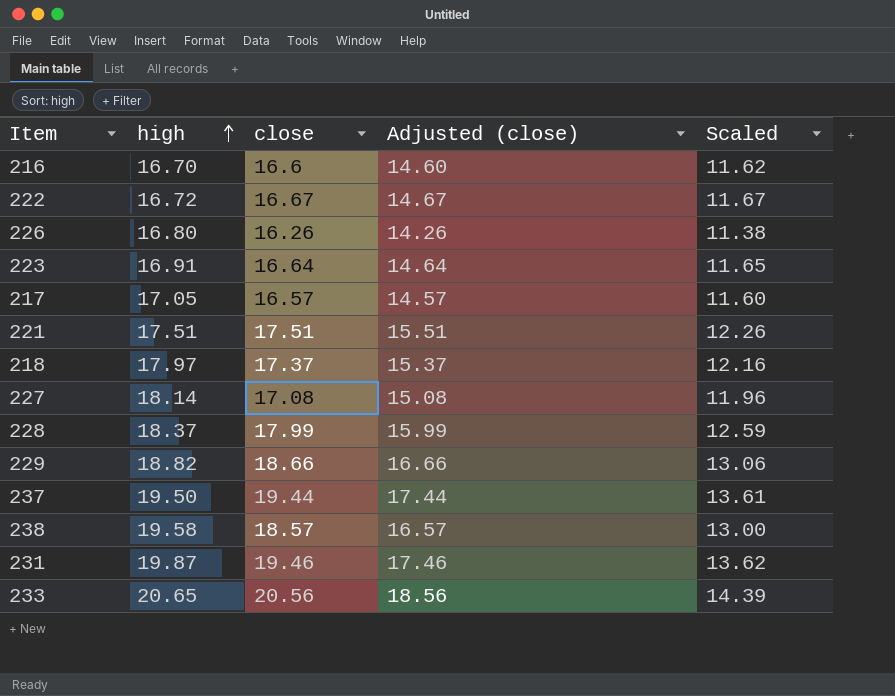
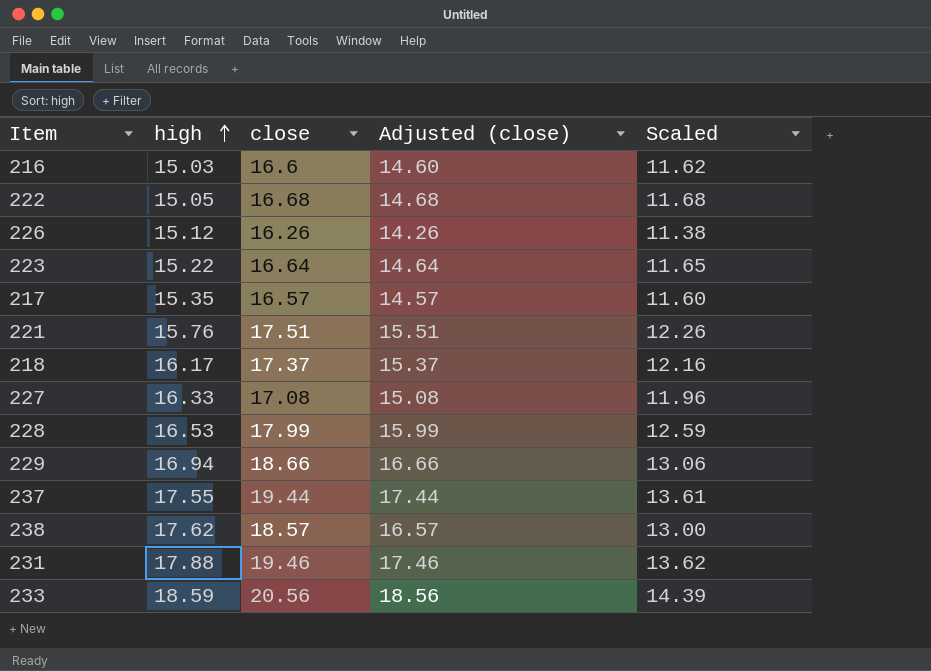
216 | high: 16.70 -> 15.03
222 | high: 16.72 -> 15.05
222 | close: 16.67 -> 16.68
222 | Adjusted (close): 14.67 -> 14.68
222 | Scaled: 11.67 -> 11.68
226 | high: 16.80 -> 15.12
223 | high: 16.91 -> 15.22
217 | high: 17.05 -> 15.35
221 | high: 17.51 -> 15.76
218 | high: 17.97 -> 16.17
227 | high: 18.14 -> 16.33
228 | high: 18.37 -> 16.53
229 | high: 18.82 -> 16.94
237 | high: 19.50 -> 17.55
238 | high: 19.58 -> 17.62
231 | high: 19.87 -> 17.88
233 | high: 20.65 -> 18.59

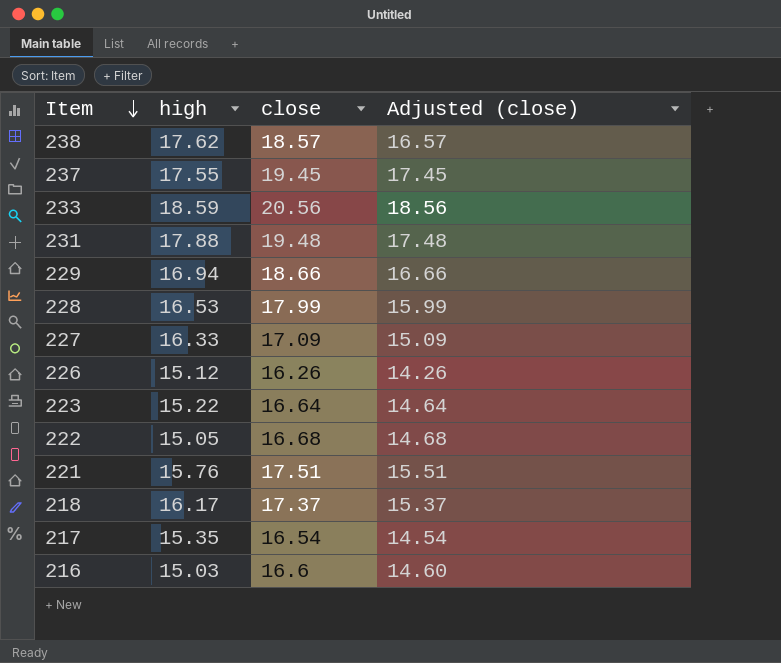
row order: high ascending -> Item descending
column Scaled | formula: [close] * 0.7 -> none
237 | close: 19.44 -> 19.45
237 | Adjusted (close): 17.44 -> 17.45
231 | close: 19.46 -> 19.48
231 | Adjusted (close): 17.46 -> 17.48
227 | close: 17.08 -> 17.09
227 | Adjusted (close): 15.08 -> 15.09
217 | close: 16.57 -> 16.54
217 | Adjusted (close): 14.57 -> 14.54

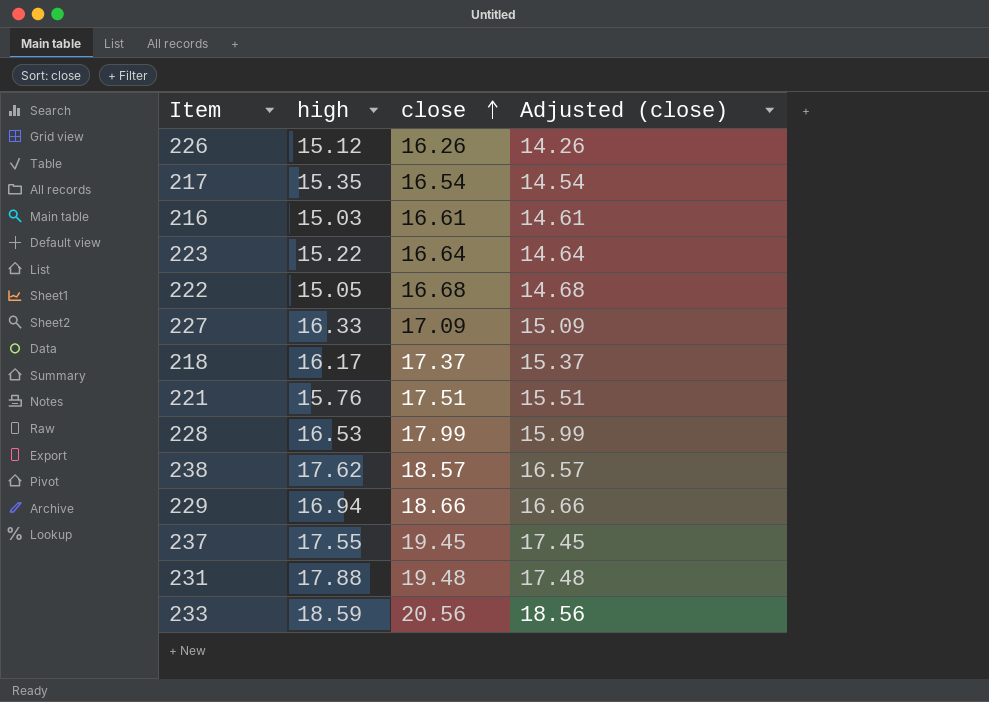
row order: Item descending -> close ascending
216 | close: 16.6 -> 16.61
216 | Adjusted (close): 14.60 -> 14.61

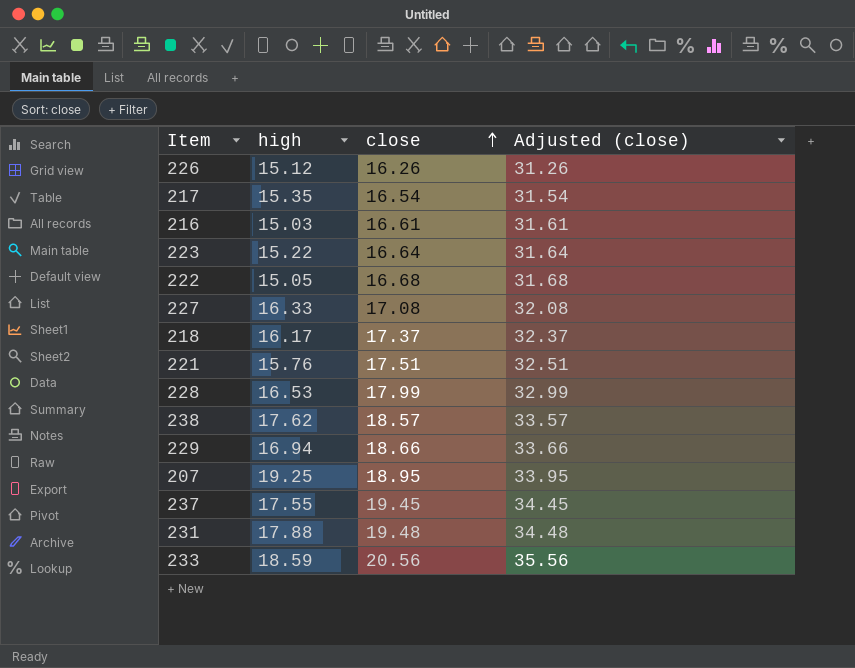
column Adjusted (close) | formula: [close] - 2 -> [close] + 15
227 | close: 17.09 -> 17.08
row 207: none -> 19.25 | 18.95 | 33.95

